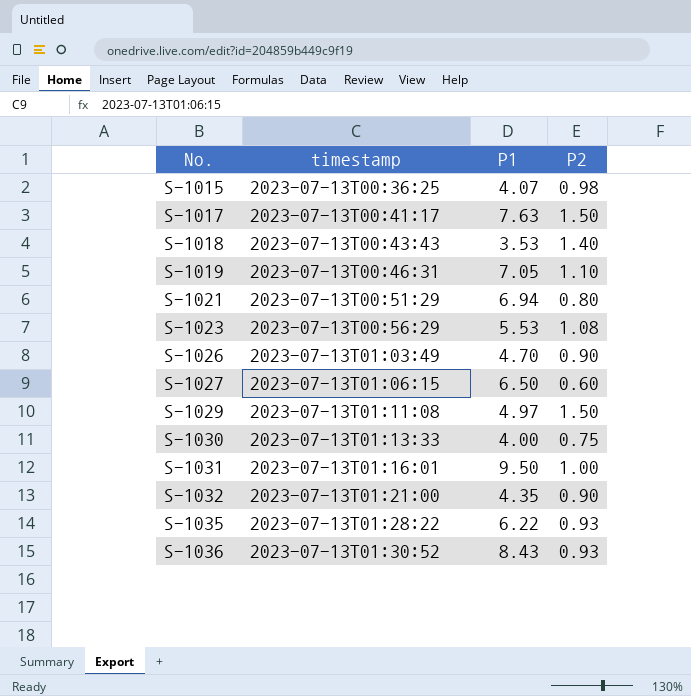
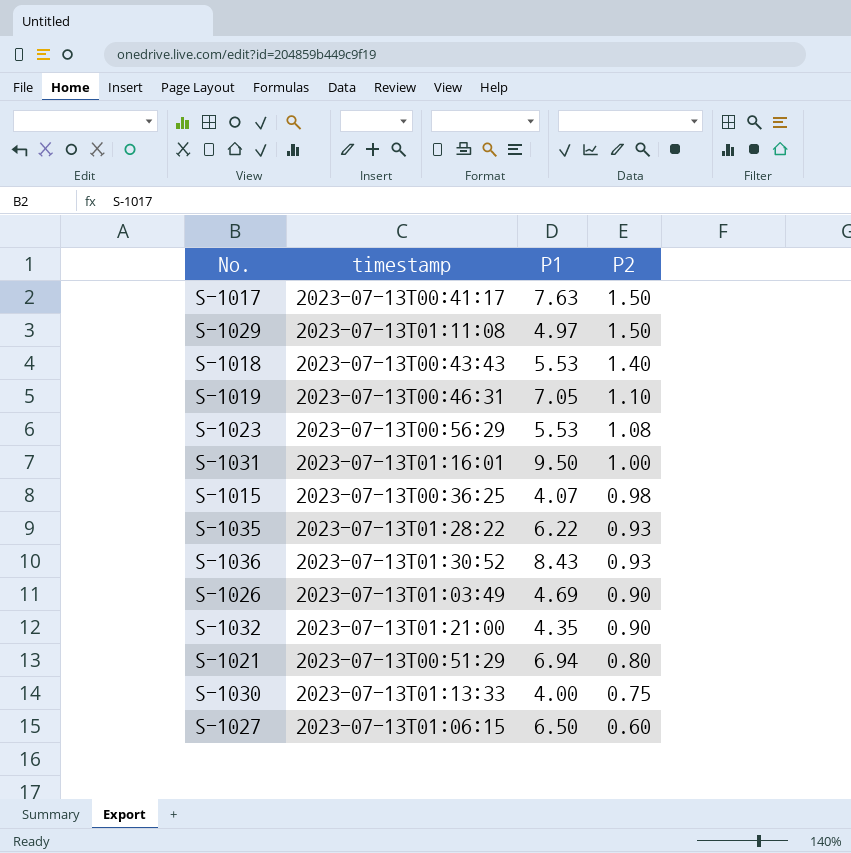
row order: No. ascending -> P2 descending
S-1018 | P1: 3.53 -> 5.53
S-1026 | P1: 4.70 -> 4.69

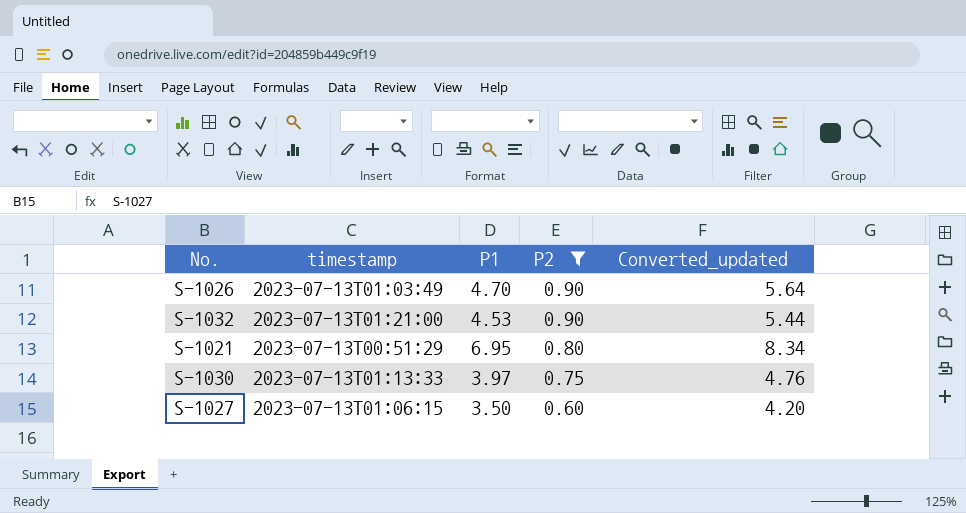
filter: none -> P2 <= 0.90
column Converted_updated | formula: none -> [P1] * 1.2
S-1026 | P1: 4.69 -> 4.70
S-1032 | P1: 4.35 -> 4.53
S-1021 | P1: 6.94 -> 6.95
S-1030 | P1: 4.00 -> 3.97
S-1027 | P1: 6.50 -> 3.50

